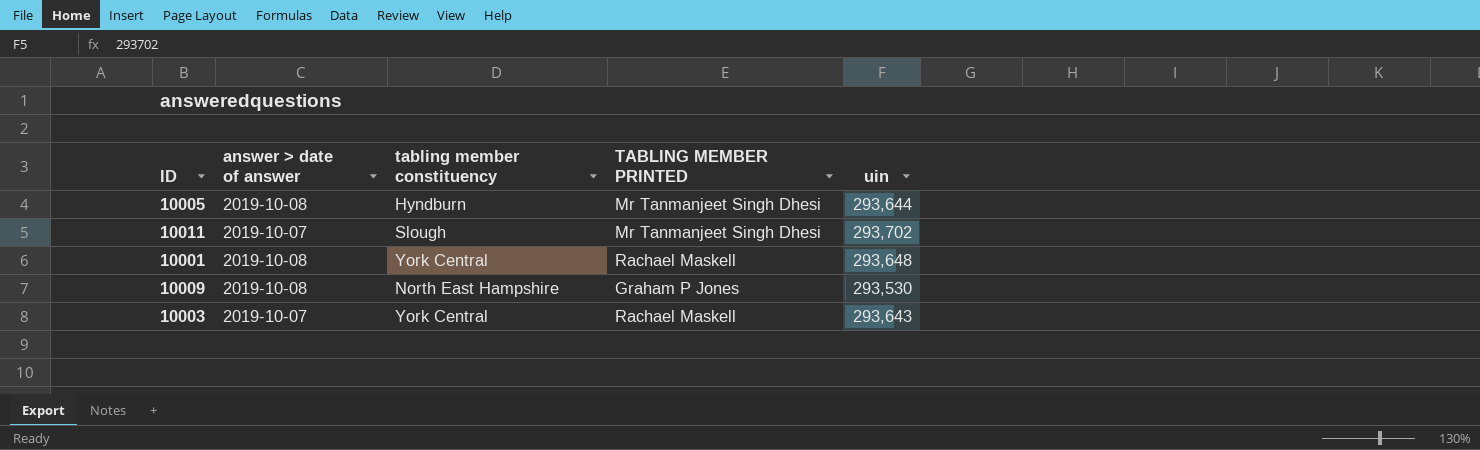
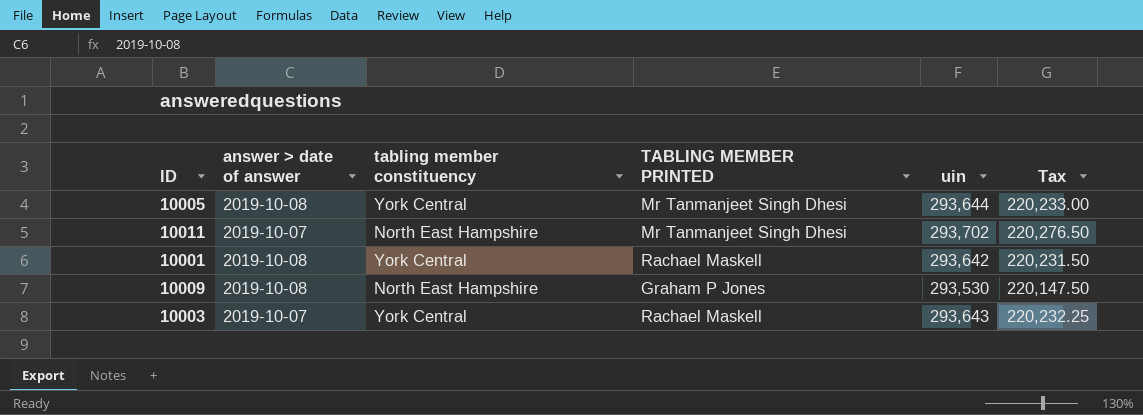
column Tax | formula: none -> [uin] * 0.75
10005 | tabling member constituency: Hyndburn -> York Central
10011 | tabling member constituency: Slough -> North East Hampshire
10001 | uin: 293,648 -> 293,642

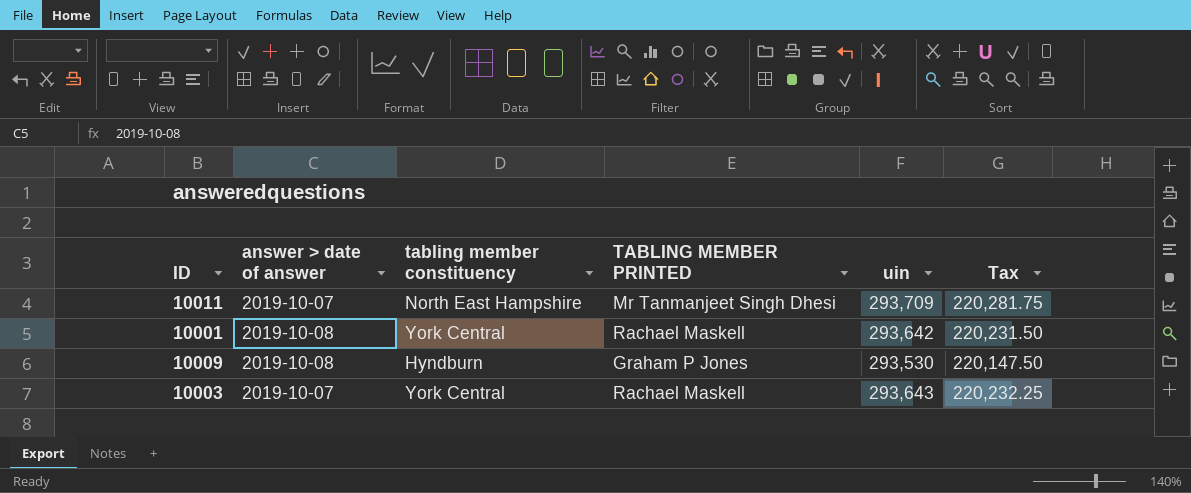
row 10005: 2019-10-08 | York Central | Mr Tanmanjeet Singh Dhesi | 293,644 | 220,233.00 -> none
10011 | uin: 293,702 -> 293,709
10011 | Tax: 220,276.50 -> 220,281.75
10009 | tabling member constituency: North East Hampshire -> Hyndburn

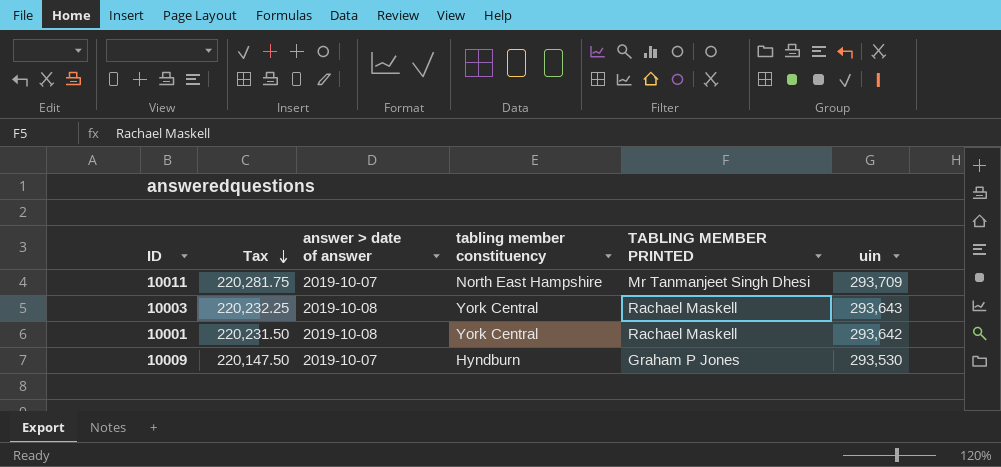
row order: none -> Tax descending
column Tax | position: 6 -> 2
10003 | answer > date of answer: 2019-10-07 -> 2019-10-08
10009 | answer > date of answer: 2019-10-08 -> 2019-10-07

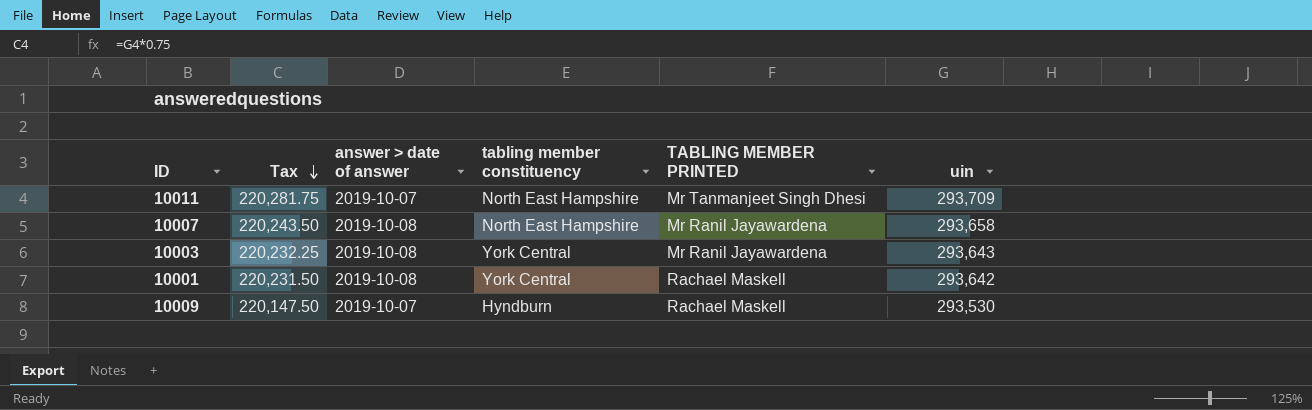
row 10007: none -> 220,243.50 | 2019-10-08 | North East Hampshire | Mr Ranil Jayawardena | 293,658
10003 | TABLING MEMBER PRINTED: Rachael Maskell -> Mr Ranil Jayawardena
10009 | TABLING MEMBER PRINTED: Graham P Jones -> Rachael Maskell

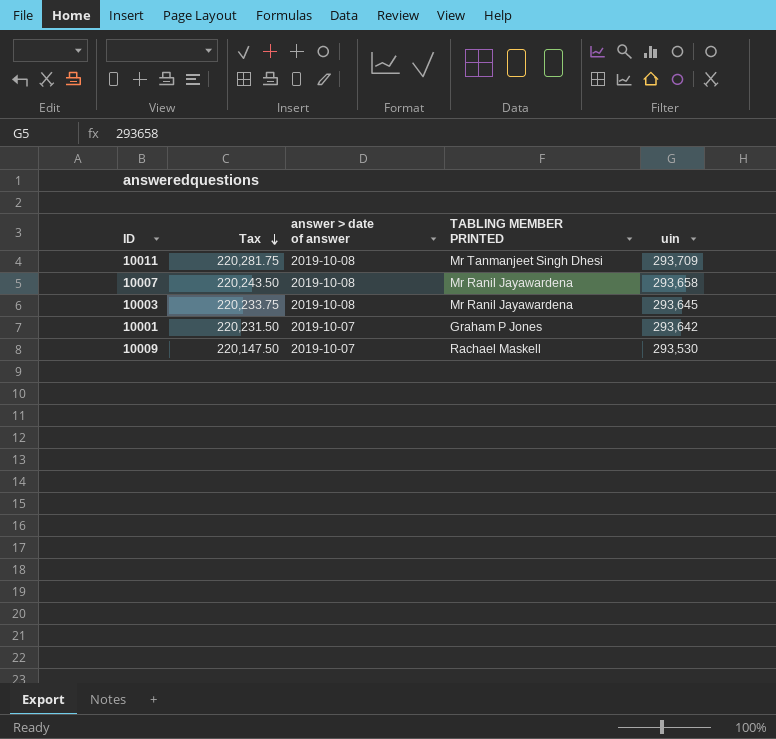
column tabling member constituency | position: 4 -> none
10011 | answer > date of answer: 2019-10-07 -> 2019-10-08
10003 | Tax: 220,232.25 -> 220,233.75
10003 | uin: 293,643 -> 293,645
10001 | answer > date of answer: 2019-10-08 -> 2019-10-07
10001 | TABLING MEMBER PRINTED: Rachael Maskell -> Graham P Jones

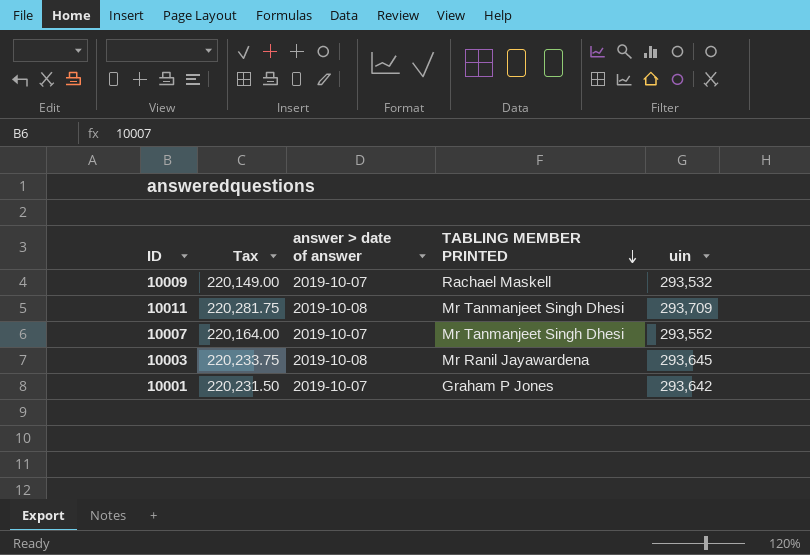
row order: Tax descending -> TABLING MEMBER PRINTED descending
10009 | Tax: 220,147.50 -> 220,149.00
10009 | uin: 293,530 -> 293,532
10007 | Tax: 220,243.50 -> 220,164.00
10007 | answer > date of answer: 2019-10-08 -> 2019-10-07
10007 | TABLING MEMBER PRINTED: Mr Ranil Jayawardena -> Mr Tanmanjeet Singh Dhesi
10007 | uin: 293,658 -> 293,552

